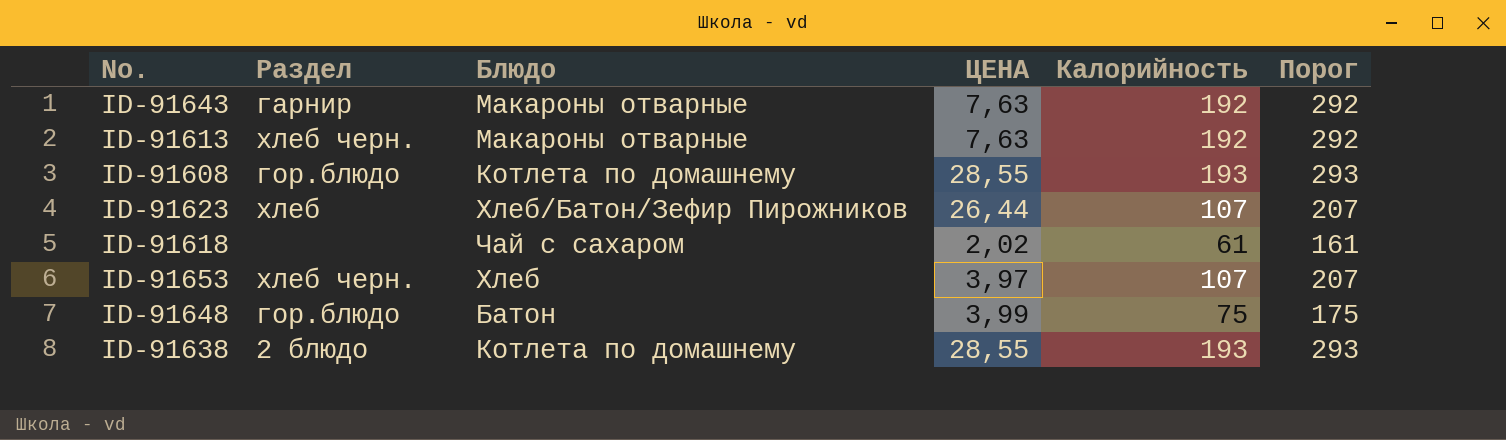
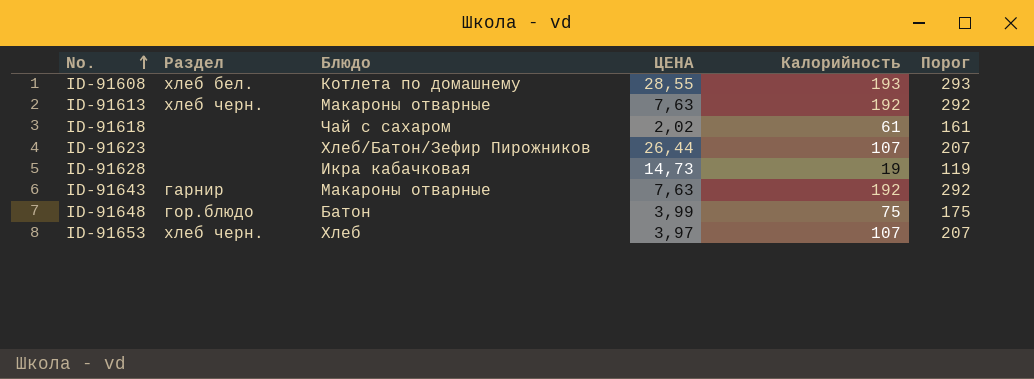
row order: none -> No. ascending
row ID-91638: 2 блюдо | Котлета по домашнему | 28,55 | 193 | 293 -> none
ID-91608 | Раздел: гор.блюдо -> хлеб бел.
ID-91623 | Раздел: хлеб -> none
row ID-91628: none -> none | Икра кабачковая | 14,73 | 19 | 119

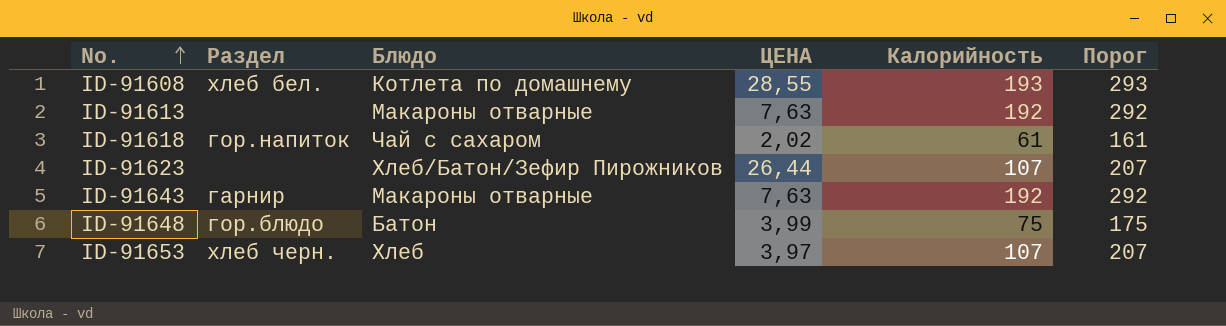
row ID-91628: none | Икра кабачковая | 14,73 | 19 | 119 -> none
ID-91613 | Раздел: хлеб черн. -> none
ID-91618 | Раздел: none -> гор.напиток

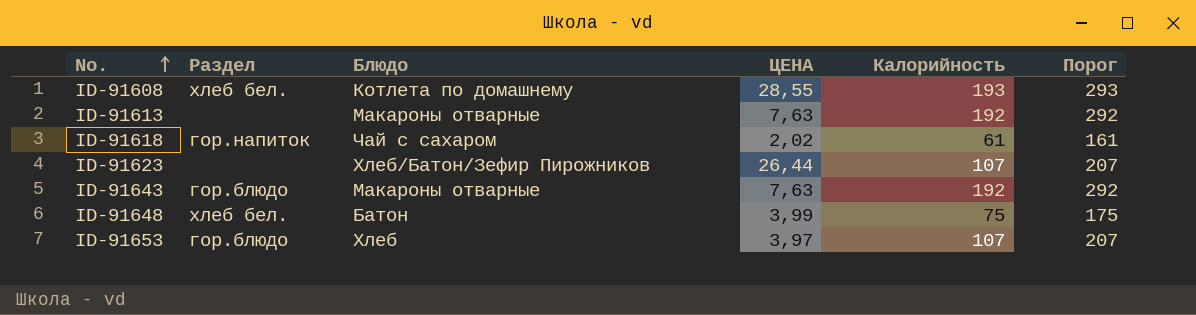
ID-91643 | Раздел: гарнир -> гор.блюдо
ID-91648 | Раздел: гор.блюдо -> хлеб бел.
ID-91653 | Раздел: хлеб черн. -> гор.блюдо

